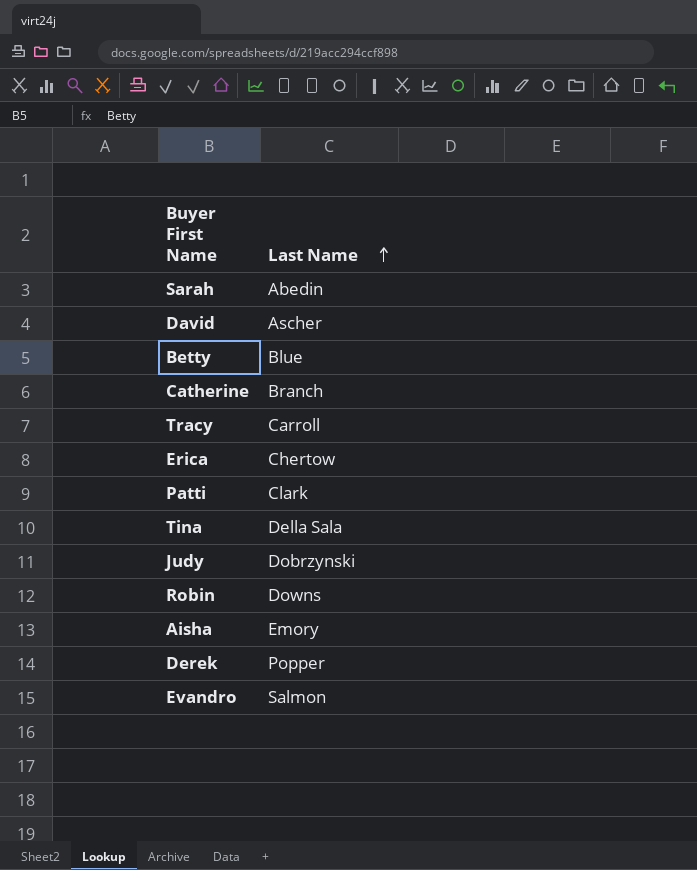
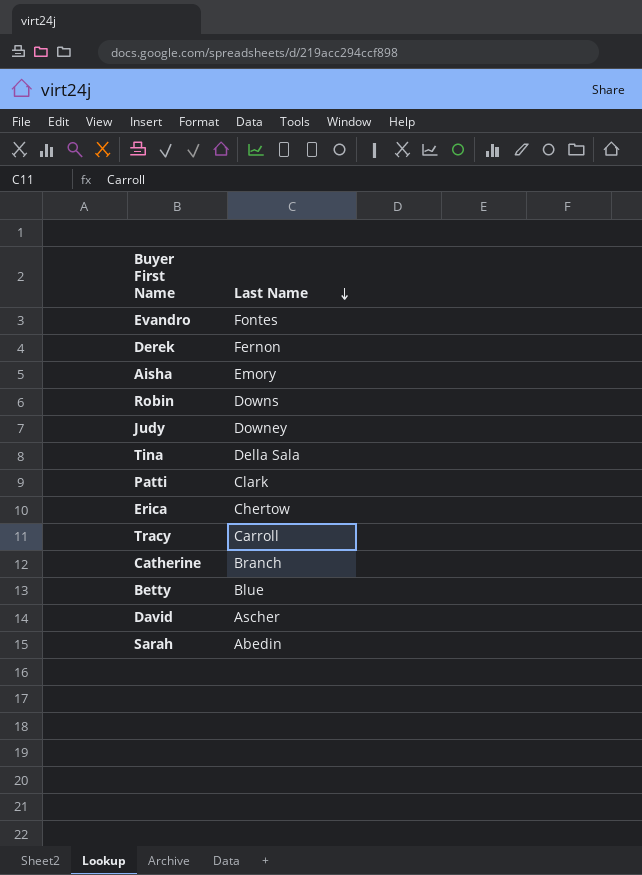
row order: Last Name ascending -> Last Name descending
Evandro | Last Name: Salmon -> Fontes
Derek | Last Name: Popper -> Fernon
Judy | Last Name: Dobrzynski -> Downey

